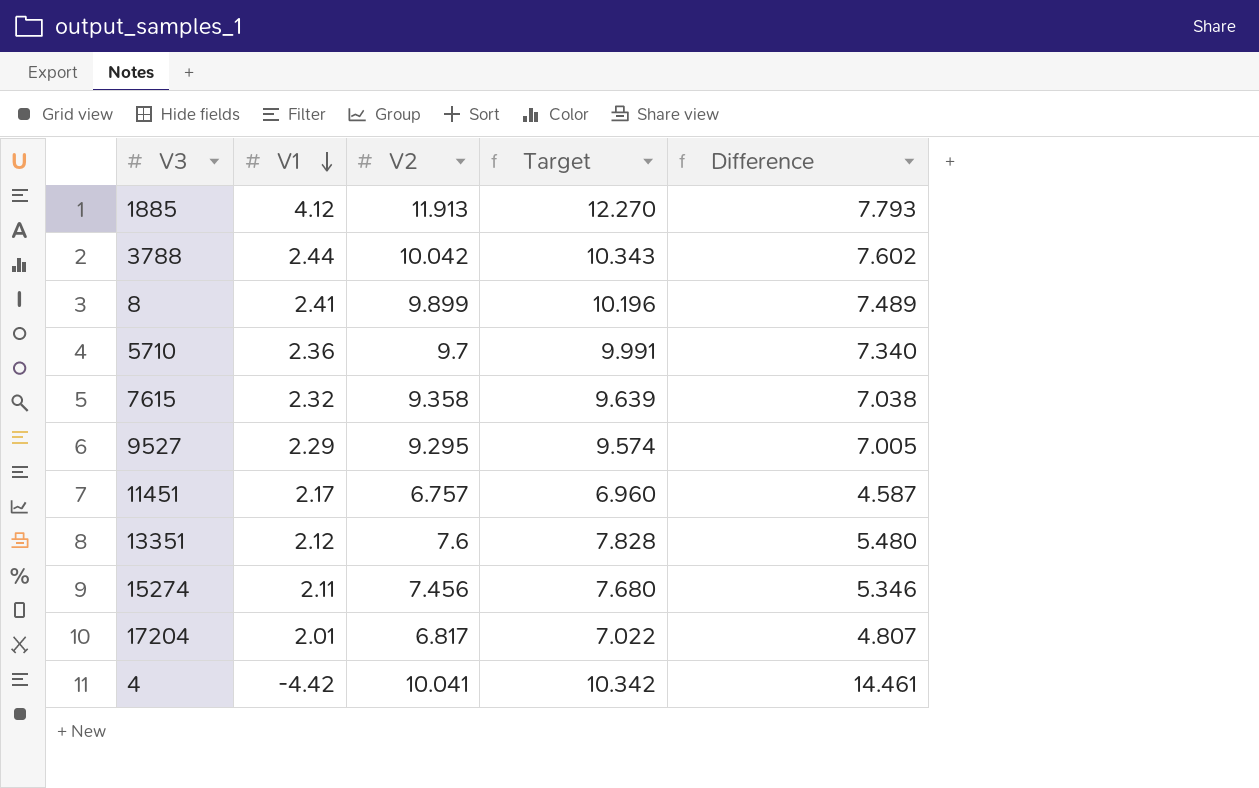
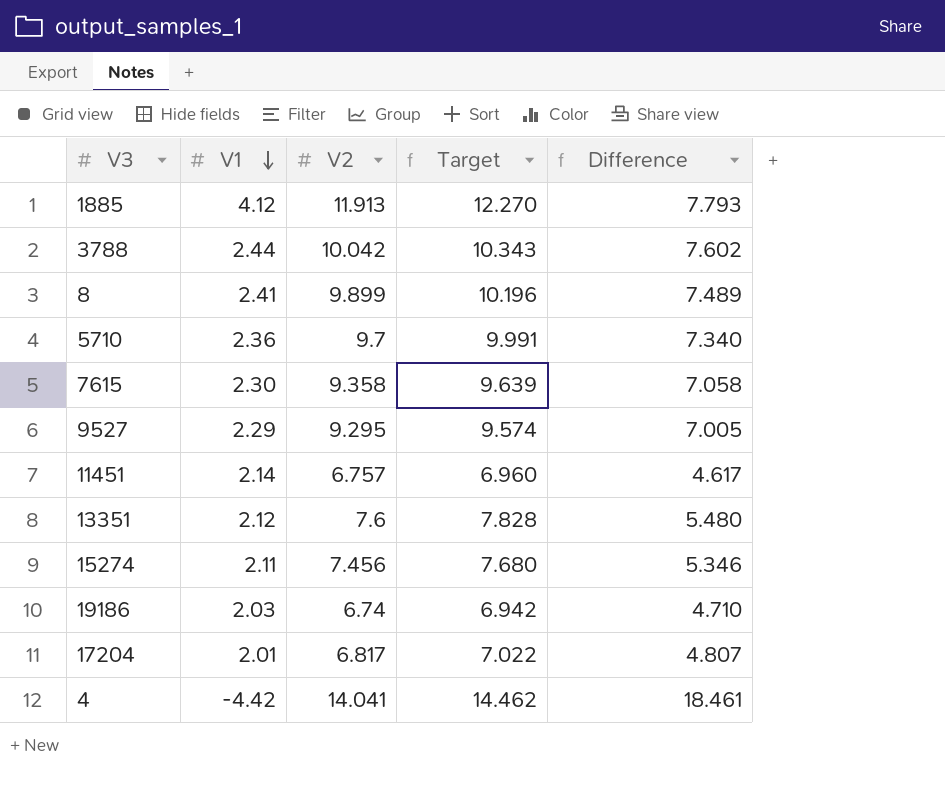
7615 | V1: 2.32 -> 2.30
7615 | Difference: 7.038 -> 7.058
11451 | V1: 2.17 -> 2.14
11451 | Difference: 4.587 -> 4.617
row 19186: none -> 2.03 | 6.74 | 6.942 | 4.710
4 | V2: 10.041 -> 14.041
4 | Target: 10.342 -> 14.462
4 | Difference: 14.461 -> 18.461

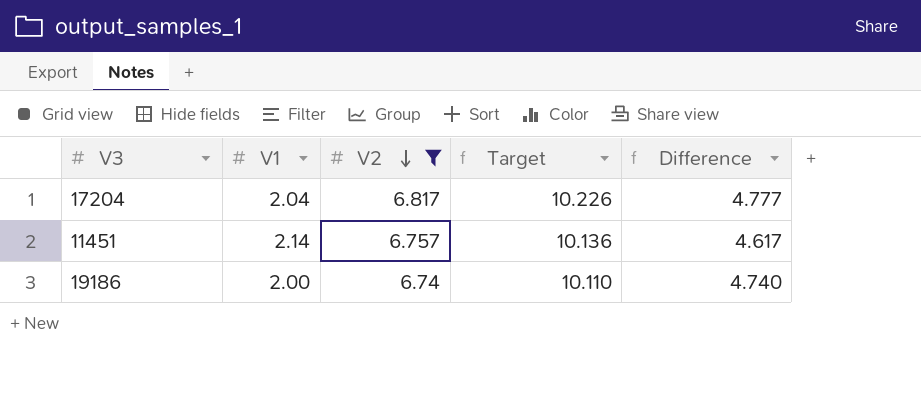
filter: none -> V2 <= 6.817
row order: V1 descending -> V2 descending
column Target | formula: [V2] * 1.03 -> [V2] * 1.5
17204 | V1: 2.01 -> 2.04
17204 | Difference: 4.807 -> 4.777
19186 | V1: 2.03 -> 2.00
19186 | Difference: 4.710 -> 4.740

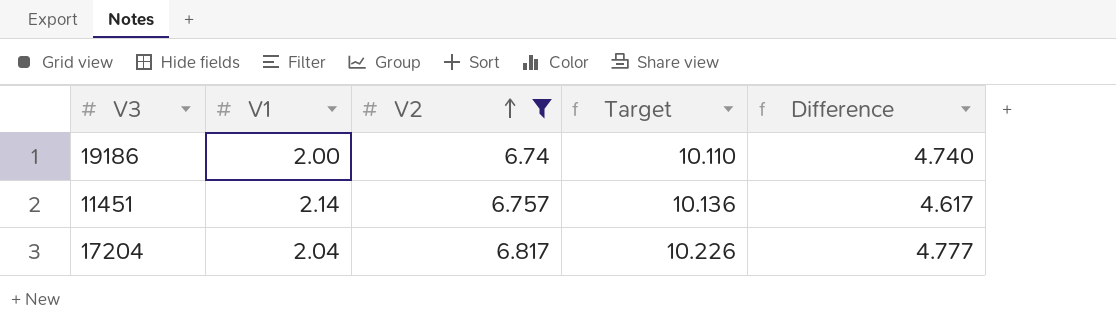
row order: V2 descending -> V2 ascending

